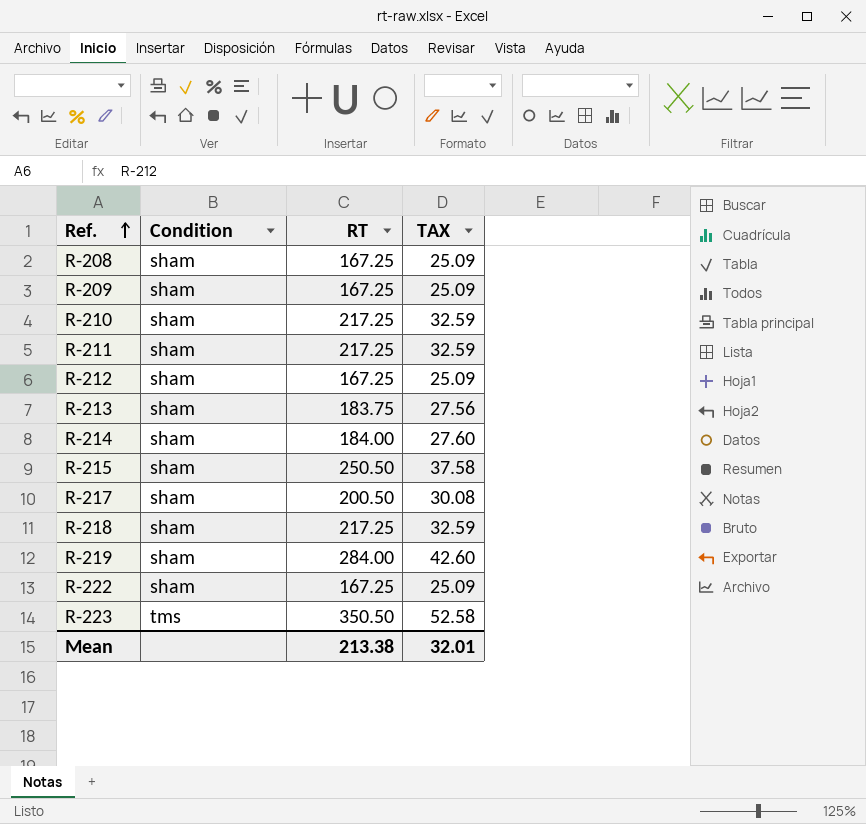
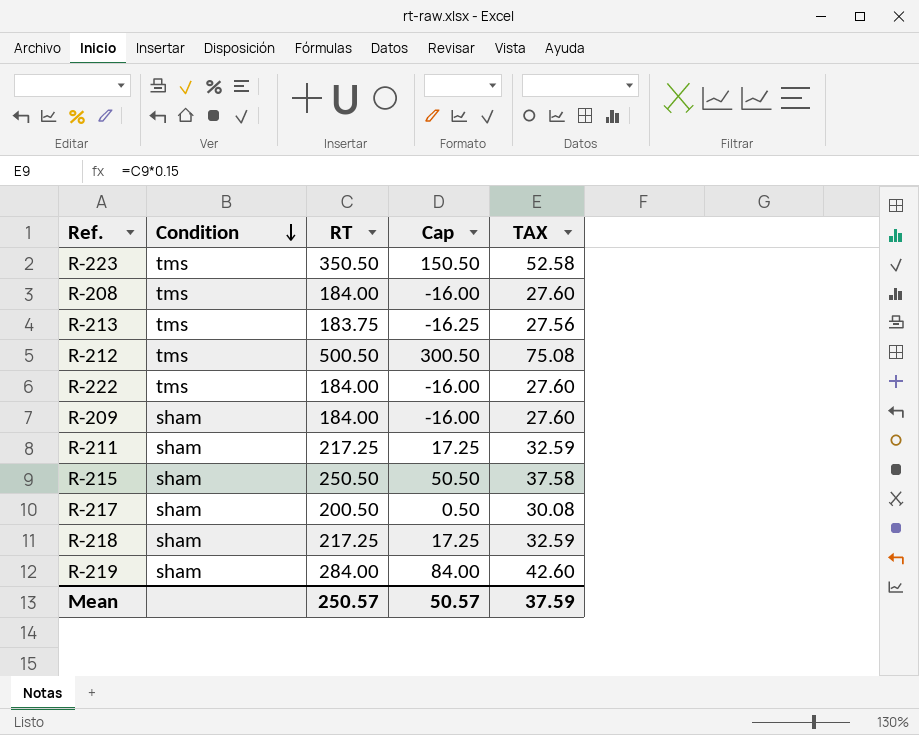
row order: Ref. ascending -> Condition descending
column Cap | formula: none -> [RT] - 200
row R-210: sham | 217.25 | 32.59 -> none
row R-214: sham | 184.00 | 27.60 -> none
R-208 | Condition: sham -> tms
R-208 | RT: 167.25 -> 184.00
R-208 | TAX: 25.09 -> 27.60
R-213 | Condition: sham -> tms
R-212 | Condition: sham -> tms
R-212 | RT: 167.25 -> 500.50
R-212 | TAX: 25.09 -> 75.08
R-222 | Condition: sham -> tms
R-222 | RT: 167.25 -> 184.00
R-222 | TAX: 25.09 -> 27.60
R-209 | RT: 167.25 -> 184.00
R-209 | TAX: 25.09 -> 27.60
Mean | RT: 213.38 -> 250.57
Mean | TAX: 32.01 -> 37.59

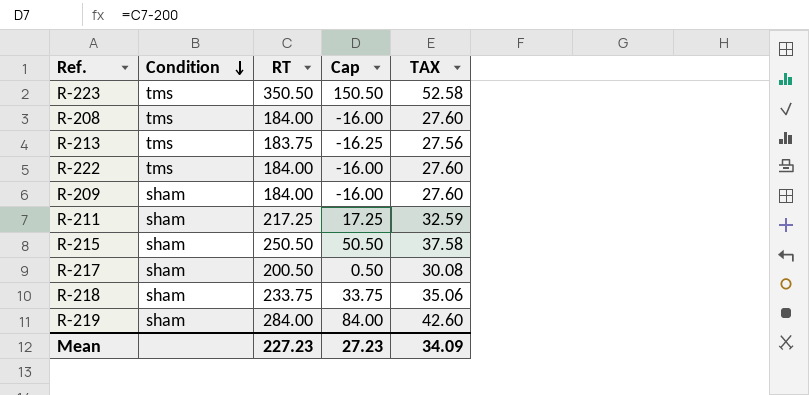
row R-212: tms | 500.50 | 300.50 | 75.08 -> none
R-218 | RT: 217.25 -> 233.75
R-218 | Cap: 17.25 -> 33.75
R-218 | TAX: 32.59 -> 35.06
Mean | RT: 250.57 -> 227.23
Mean | Cap: 50.57 -> 27.23
Mean | TAX: 37.59 -> 34.09

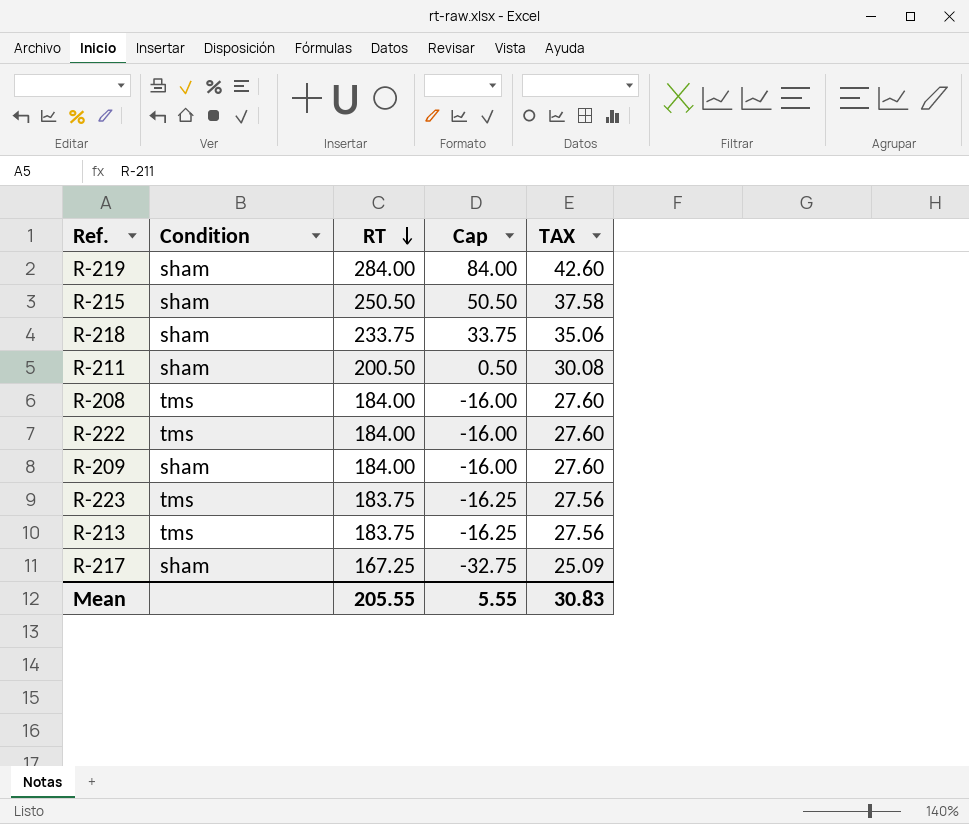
row order: Condition descending -> RT descending
R-211 | RT: 217.25 -> 200.50
R-211 | Cap: 17.25 -> 0.50
R-211 | TAX: 32.59 -> 30.08
R-223 | RT: 350.50 -> 183.75
R-223 | Cap: 150.50 -> -16.25
R-223 | TAX: 52.58 -> 27.56
R-217 | RT: 200.50 -> 167.25
R-217 | Cap: 0.50 -> -32.75
R-217 | TAX: 30.08 -> 25.09
Mean | RT: 227.23 -> 205.55
Mean | Cap: 27.23 -> 5.55
Mean | TAX: 34.09 -> 30.83

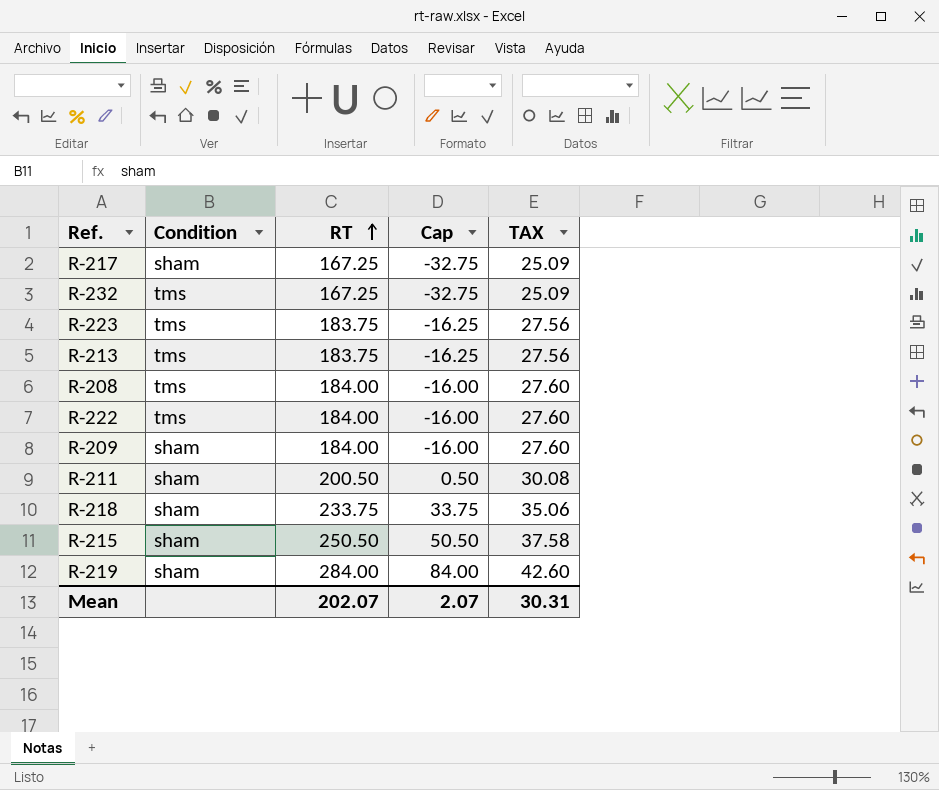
row order: RT descending -> RT ascending
row R-232: none -> tms | 167.25 | -32.75 | 25.09
Mean | RT: 205.55 -> 202.07
Mean | Cap: 5.55 -> 2.07
Mean | TAX: 30.83 -> 30.31

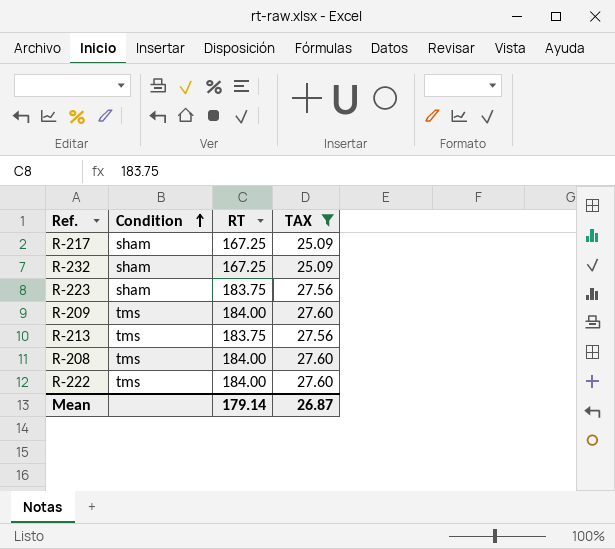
filter: none -> TAX <= 27.60
row order: RT ascending -> Condition ascending
column Cap | formula: [RT] - 200 -> none
R-232 | Condition: tms -> sham
R-223 | Condition: tms -> sham
R-209 | Condition: sham -> tms
Mean | RT: 202.07 -> 179.14
Mean | TAX: 30.31 -> 26.87

